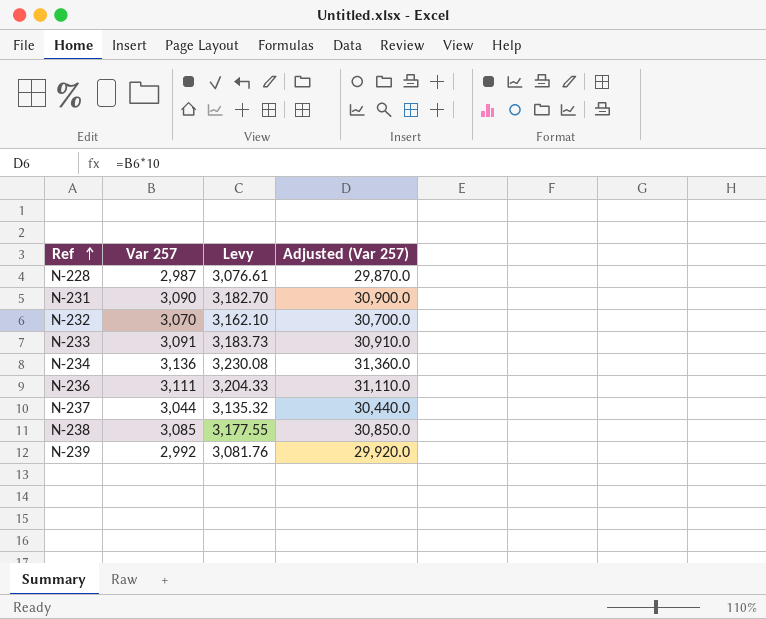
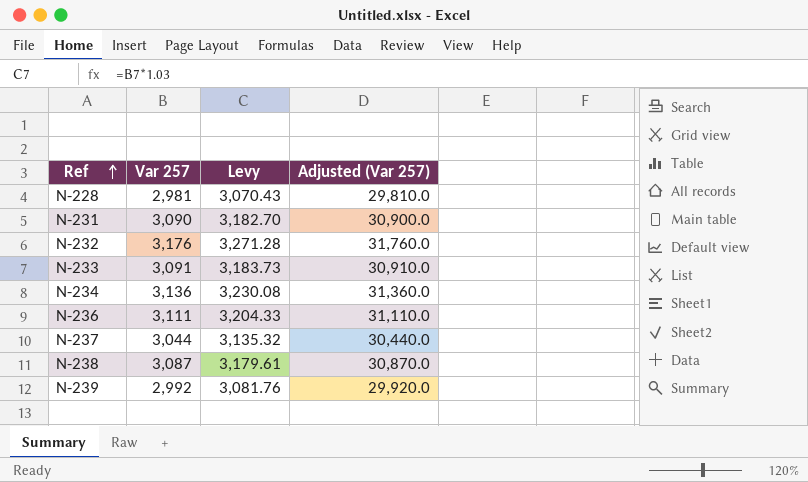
N-228 | Var 257: 2,987 -> 2,981
N-228 | Levy: 3,076.61 -> 3,070.43
N-228 | Adjusted (Var 257): 29,870.0 -> 29,810.0
N-232 | Var 257: 3,070 -> 3,176
N-232 | Levy: 3,162.10 -> 3,271.28
N-232 | Adjusted (Var 257): 30,700.0 -> 31,760.0
N-238 | Var 257: 3,085 -> 3,087
N-238 | Levy: 3,177.55 -> 3,179.61
N-238 | Adjusted (Var 257): 30,850.0 -> 30,870.0

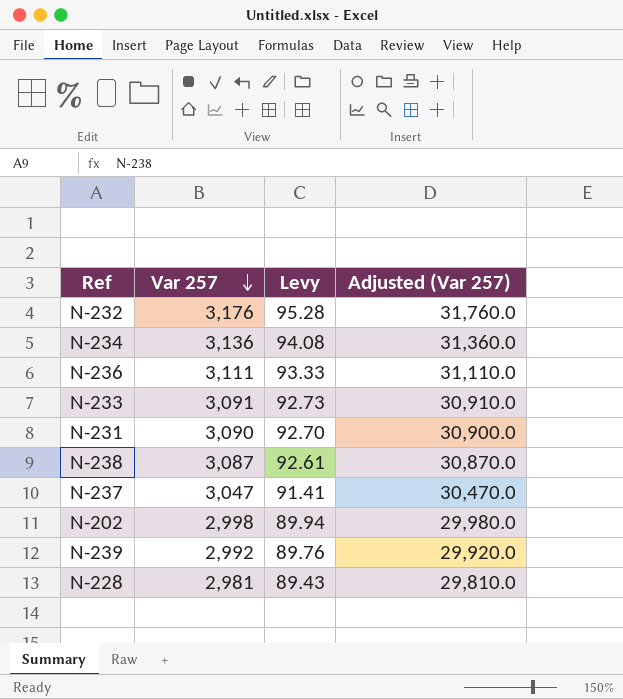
row order: Ref ascending -> Var 257 descending
column Levy | formula: [Var 257] * 1.03 -> [Var 257] * 0.03
N-237 | Var 257: 3,044 -> 3,047
N-237 | Adjusted (Var 257): 30,440.0 -> 30,470.0
row N-202: none -> 2,998 | 89.94 | 29,980.0

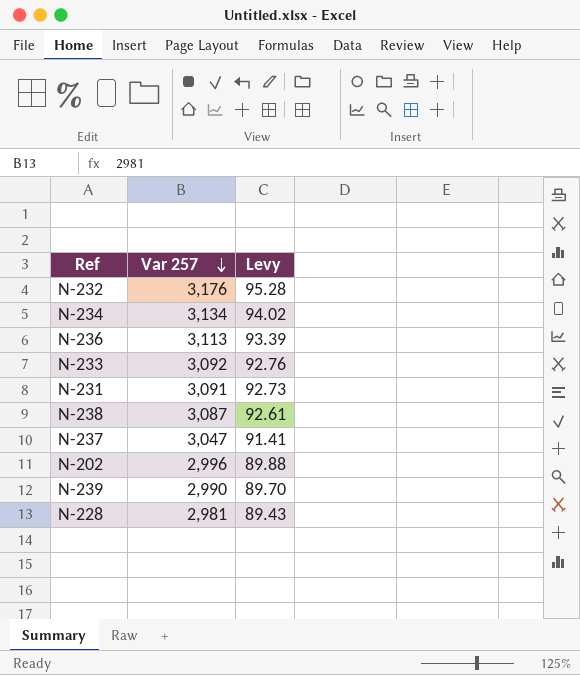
column Adjusted (Var 257) | formula: [Var 257] * 10 -> none
N-234 | Var 257: 3,136 -> 3,134
N-234 | Levy: 94.08 -> 94.02
N-236 | Var 257: 3,111 -> 3,113
N-236 | Levy: 93.33 -> 93.39
N-233 | Var 257: 3,091 -> 3,092
N-233 | Levy: 92.73 -> 92.76
N-231 | Var 257: 3,090 -> 3,091
N-231 | Levy: 92.70 -> 92.73
N-202 | Var 257: 2,998 -> 2,996
N-202 | Levy: 89.94 -> 89.88
N-239 | Var 257: 2,992 -> 2,990
N-239 | Levy: 89.76 -> 89.70

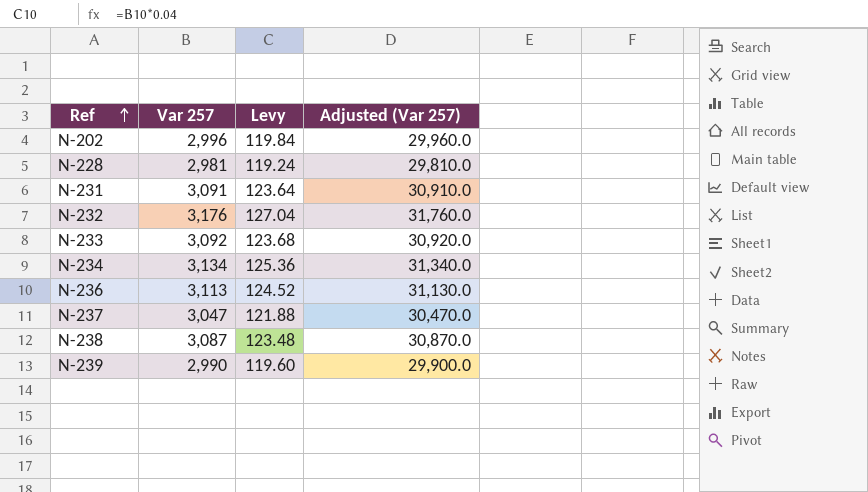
row order: Var 257 descending -> Ref ascending
column Levy | formula: [Var 257] * 0.03 -> [Var 257] * 0.04
column Adjusted (Var 257) | formula: none -> [Var 257] * 10

